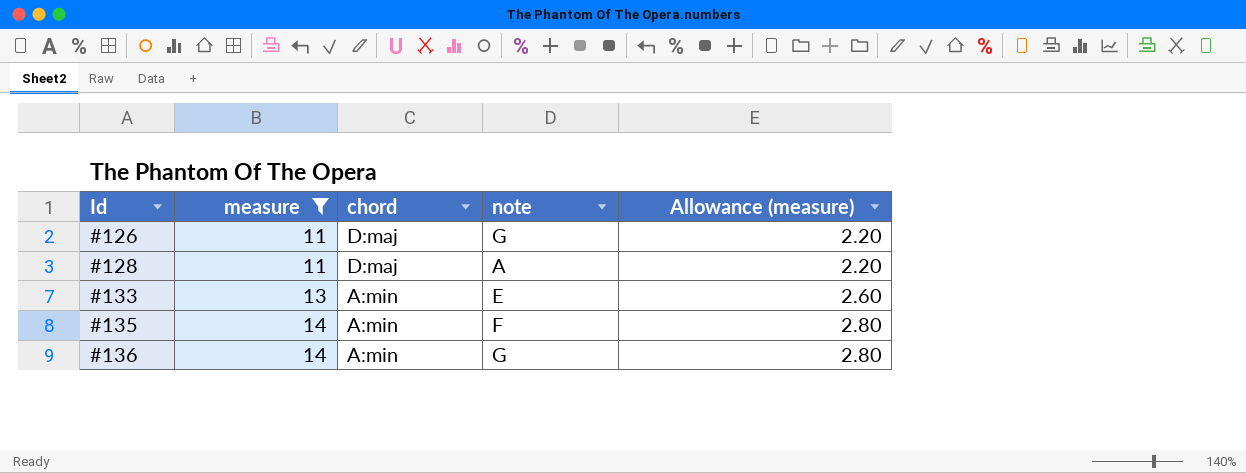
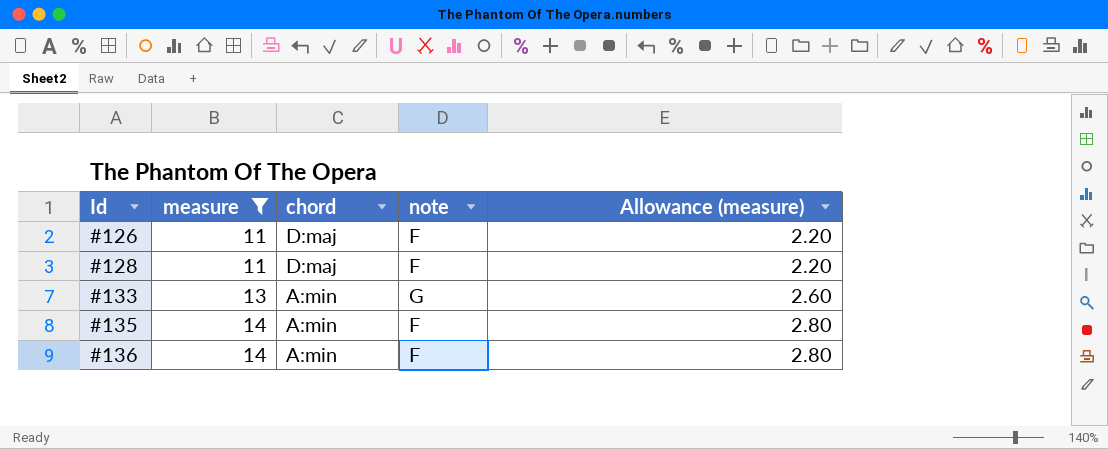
#126 | note: G -> F
#128 | note: A -> F
#133 | note: E -> G
#136 | note: G -> F

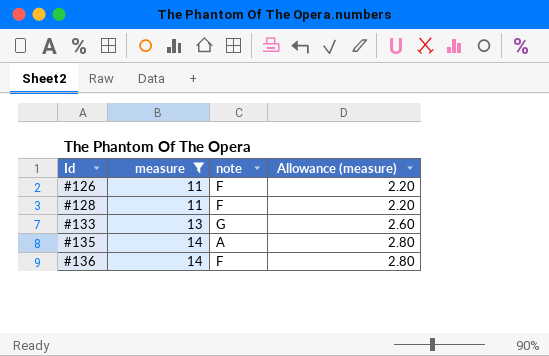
column chord | position: 3 -> none
#135 | note: F -> A

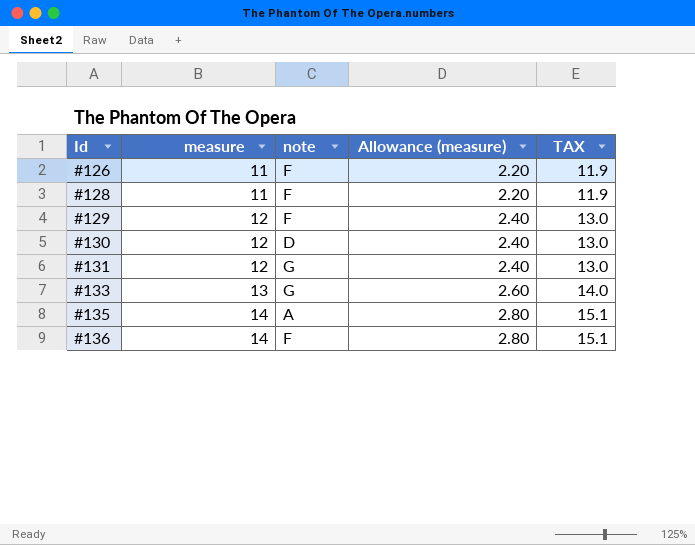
filter: measure != 12 -> none
column TAX | formula: none -> [measure] * 1.08

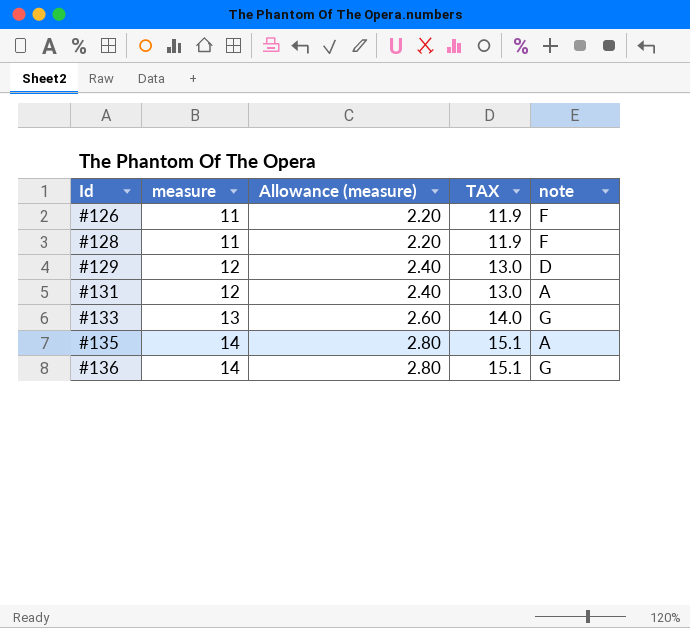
column note | position: 3 -> 5
row #130: 12 | D | 2.40 | 13.0 -> none
#129 | note: F -> D
#131 | note: G -> A
#136 | note: F -> G

